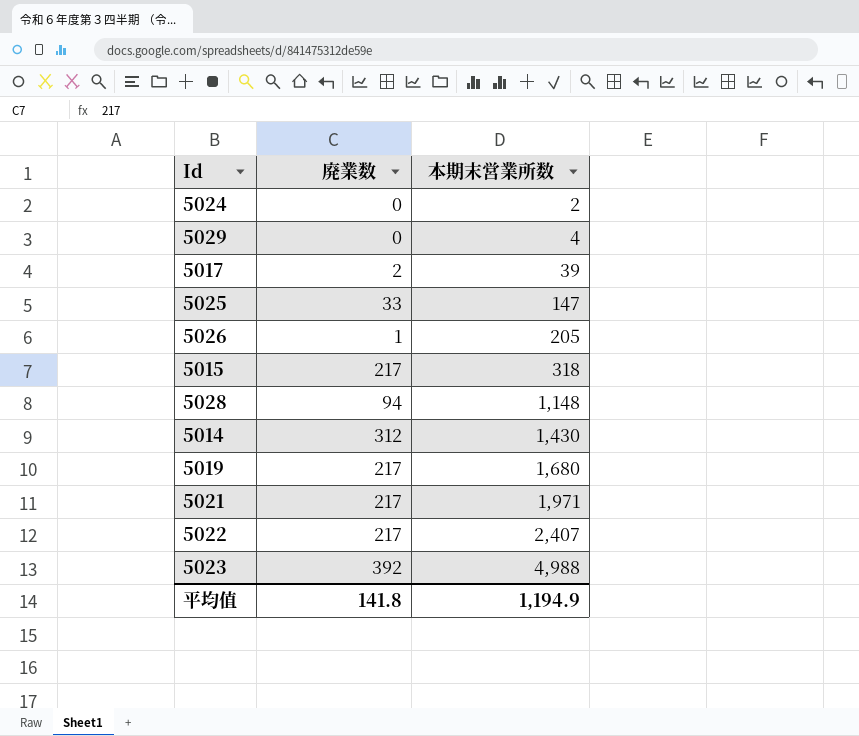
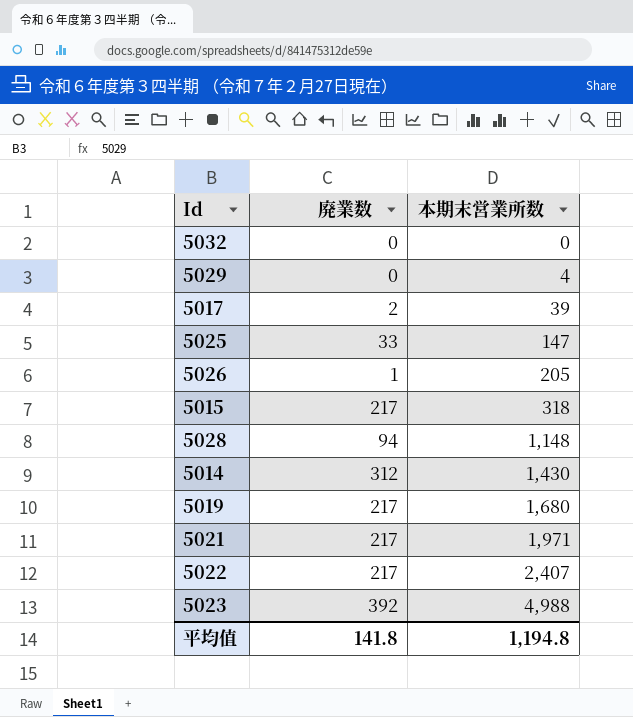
row 5024: 0 | 2 -> none
row 5032: none -> 0 | 0
平均值 | 本期末営業所数: 1,194.9 -> 1,194.8

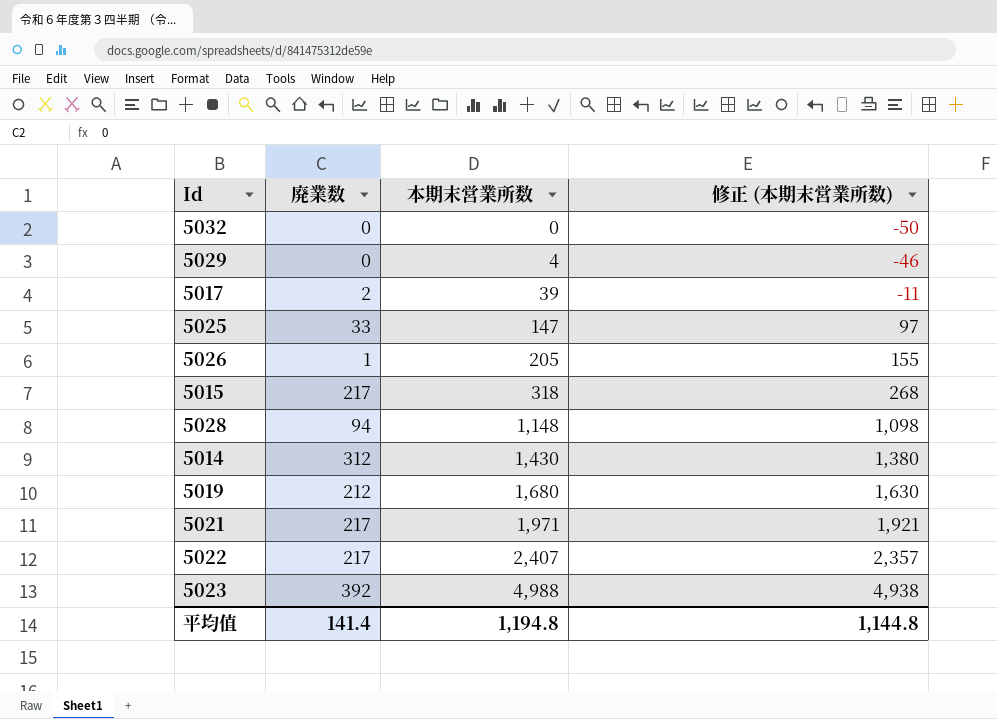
column 修正 (本期末営業所数) | formula: none -> [本期末営業所数] - 50
5019 | 廃業数: 217 -> 212
平均值 | 廃業数: 141.8 -> 141.4

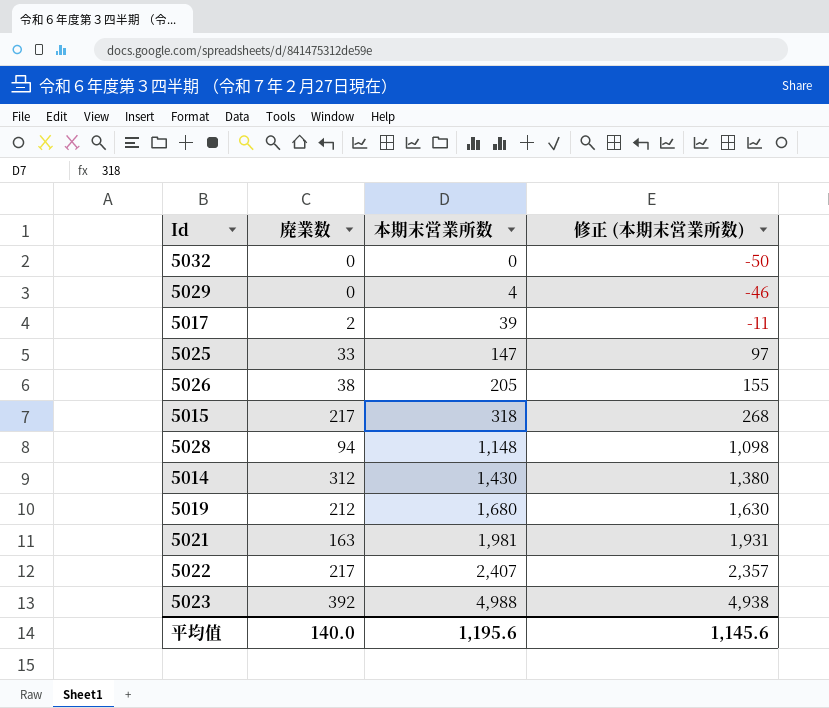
5026 | 廃業数: 1 -> 38
5021 | 廃業数: 217 -> 163
5021 | 本期末営業所数: 1,971 -> 1,981
5021 | 修正 (本期末営業所数): 1,921 -> 1,931
平均值 | 廃業数: 141.4 -> 140.0
平均值 | 本期末営業所数: 1,194.8 -> 1,195.6
平均值 | 修正 (本期末営業所数): 1,144.8 -> 1,145.6

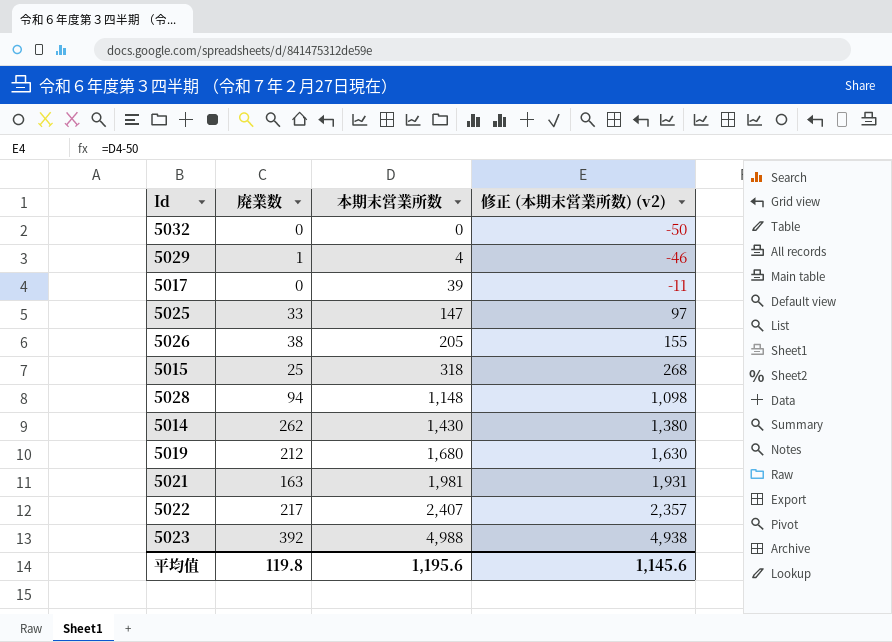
column name: 修正 (本期末営業所数) -> 修正 (本期末営業所数) (v2)
5029 | 廃業数: 0 -> 1
5017 | 廃業数: 2 -> 0
5015 | 廃業数: 217 -> 25
5014 | 廃業数: 312 -> 262
平均值 | 廃業数: 140.0 -> 119.8

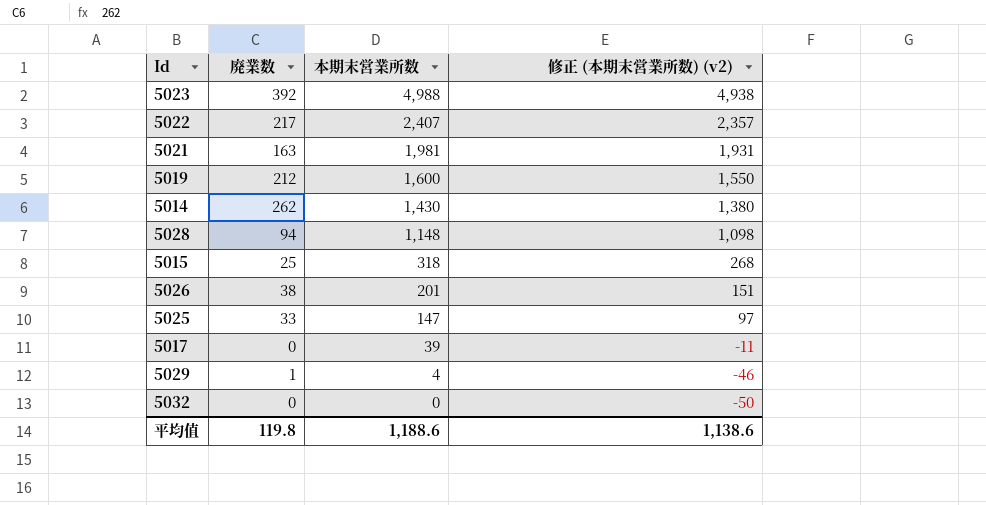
row order: 本期末営業所数 ascending -> 本期末営業所数 descending
5019 | 本期末営業所数: 1,680 -> 1,600
5019 | 修正 (本期末営業所数) (v2): 1,630 -> 1,550
5026 | 本期末営業所数: 205 -> 201
5026 | 修正 (本期末営業所数) (v2): 155 -> 151
平均值 | 本期末営業所数: 1,195.6 -> 1,188.6
平均值 | 修正 (本期末営業所数) (v2): 1,145.6 -> 1,138.6

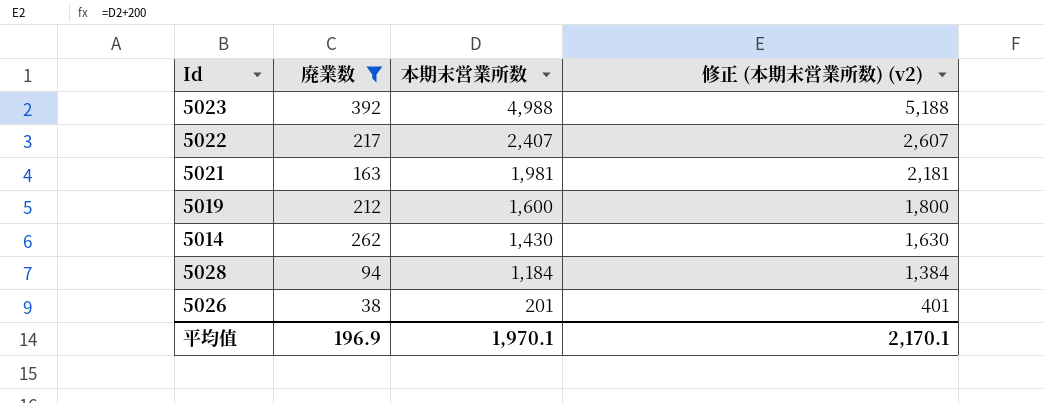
filter: none -> 廃業数 >= 38
column 修正 (本期末営業所数) (v2) | formula: [本期末営業所数] - 50 -> [本期末営業所数] + 200
5028 | 本期末営業所数: 1,148 -> 1,184
平均值 | 廃業数: 119.8 -> 196.9
平均值 | 本期末営業所数: 1,188.6 -> 1,970.1
平均值 | 修正 (本期末営業所数) (v2): 1,138.6 -> 2,170.1

